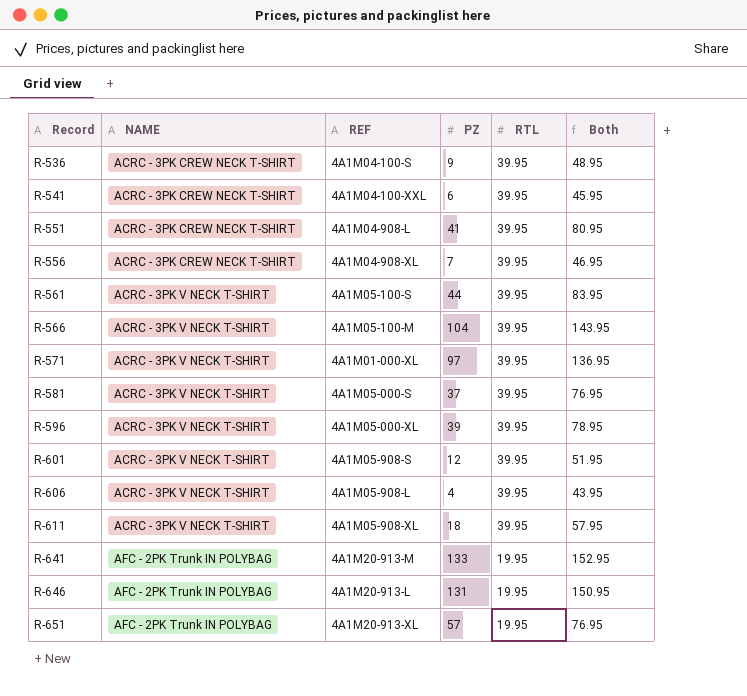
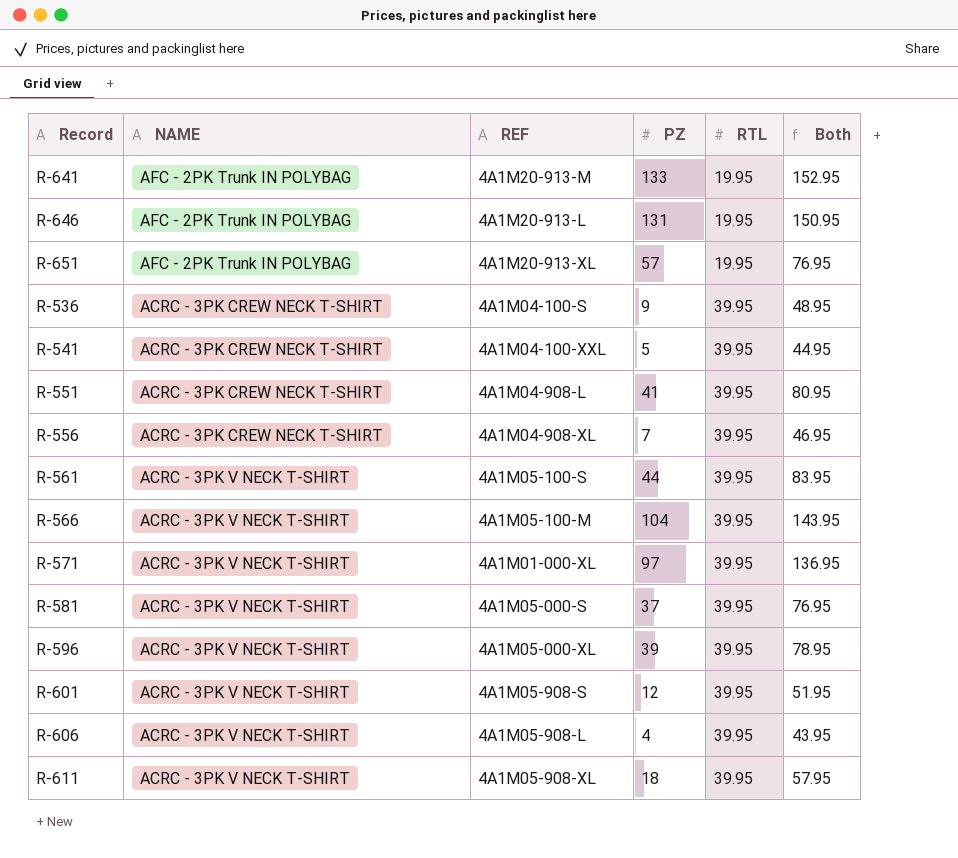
row order: Record ascending -> RTL ascending
R-541 | PZ: 6 -> 5
R-541 | Both: 45.95 -> 44.95

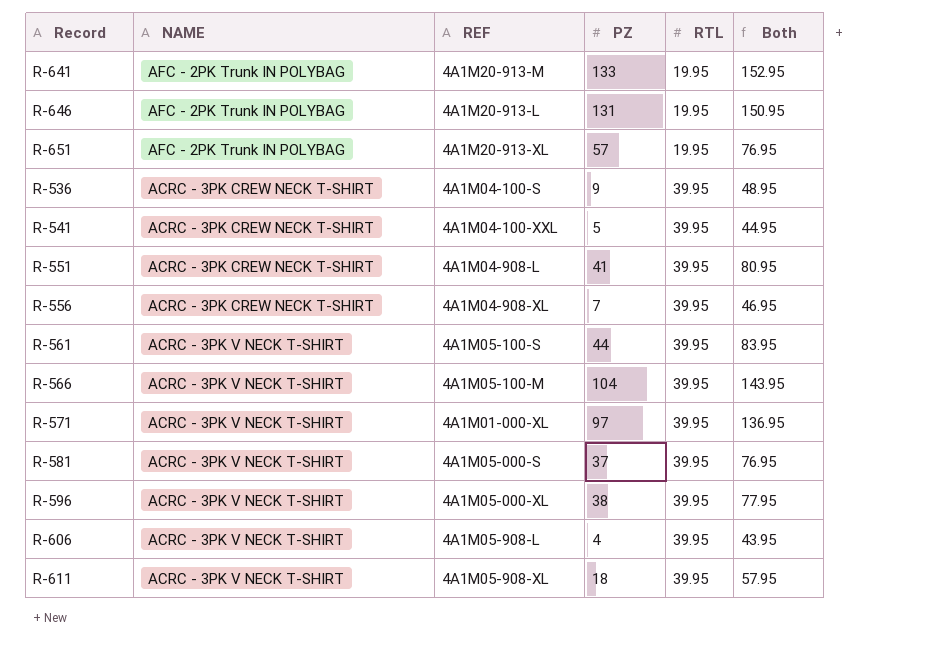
row R-601: ACRC - 3PK V NECK T-SHIRT | 4A1M05-908-S | 12 | 39.95 | 51.95 -> none
R-596 | PZ: 39 -> 38
R-596 | Both: 78.95 -> 77.95

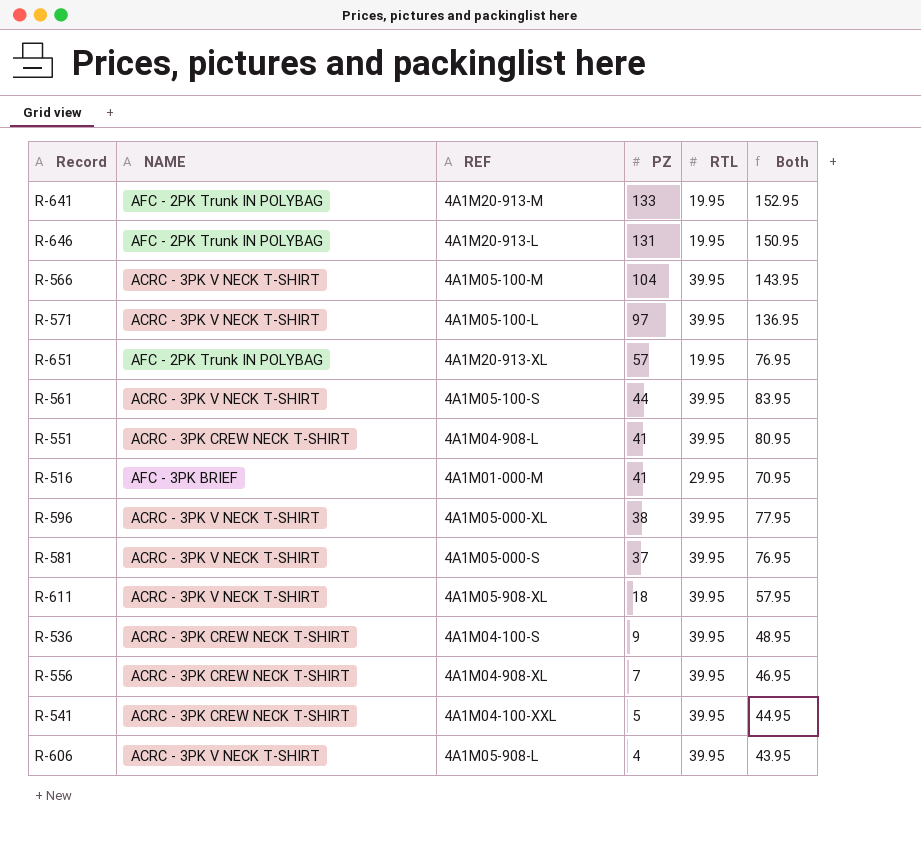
row order: RTL ascending -> PZ descending
R-571 | REF: 4A1M01-000-XL -> 4A1M05-100-L
row R-516: none -> AFC - 3PK BRIEF | 4A1M01-000-M | 41 | 29.95 | 70.95

